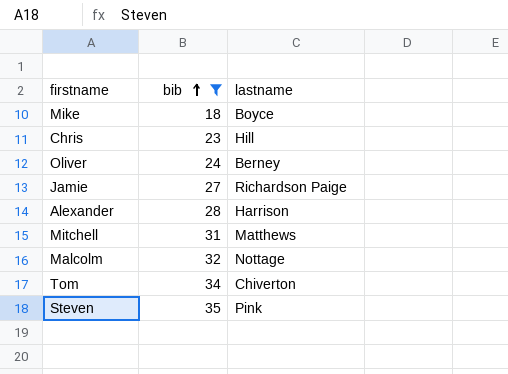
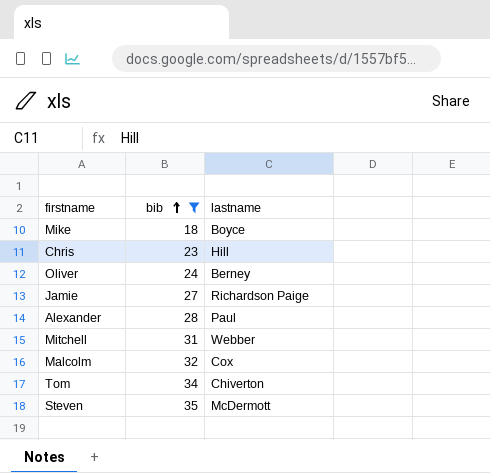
Alexander | lastname: Harrison -> Paul
Mitchell | lastname: Matthews -> Webber
Malcolm | lastname: Nottage -> Cox
Steven | lastname: Pink -> McDermott

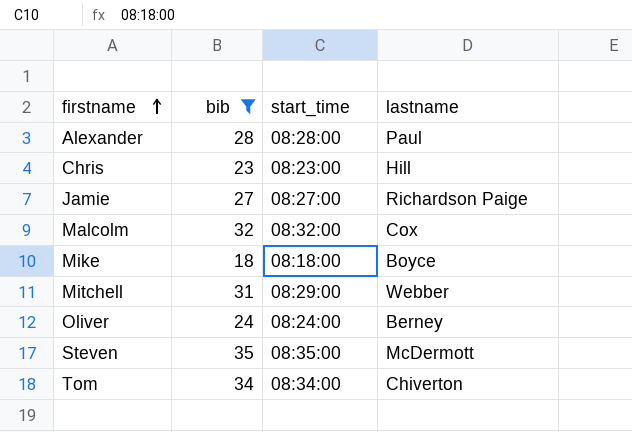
row order: bib ascending -> firstname ascending
column start_time | position: none -> 3

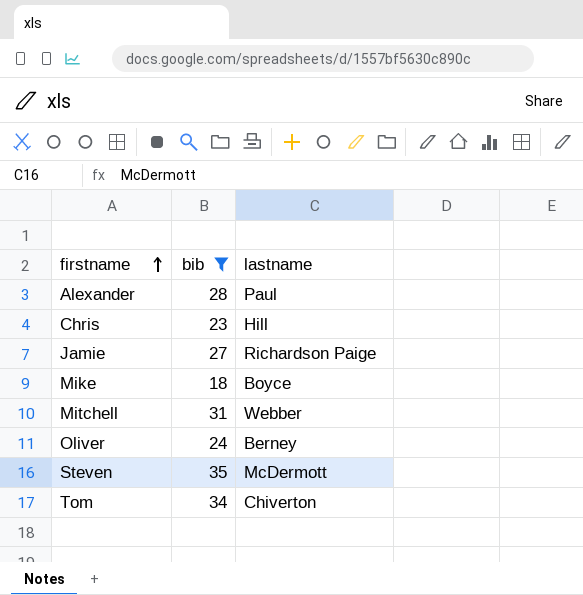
column start_time | position: 3 -> none
row Malcolm: 32 | 08:32:00 | Cox -> none

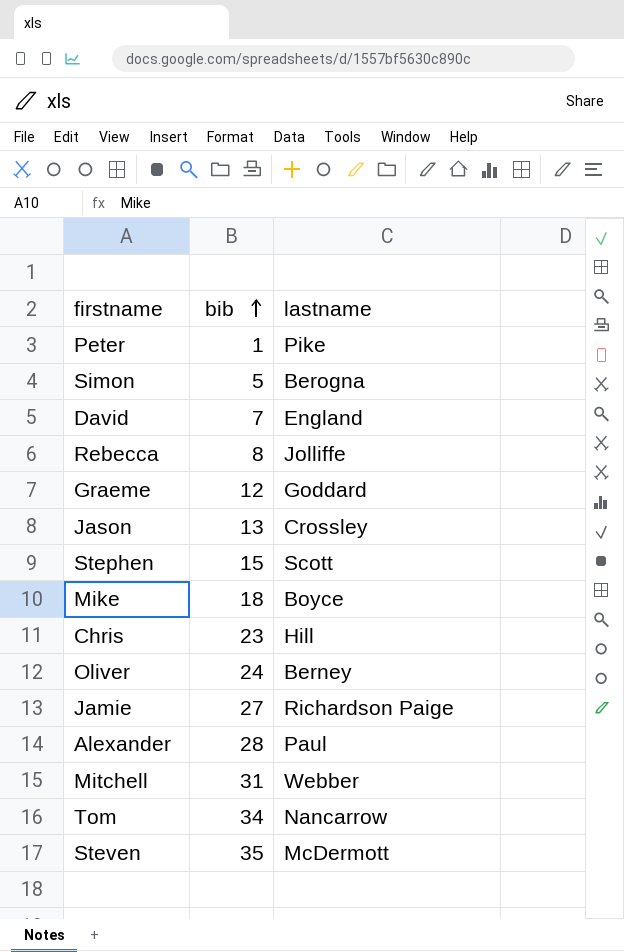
filter: bib >= 18 -> none
row order: firstname ascending -> bib ascending
Tom | lastname: Chiverton -> Nancarrow

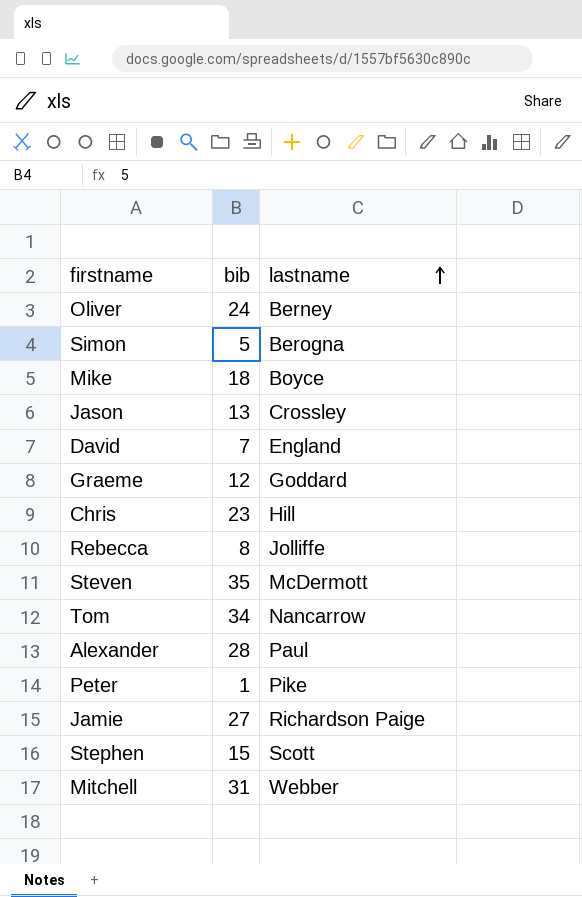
row order: bib ascending -> lastname ascending

